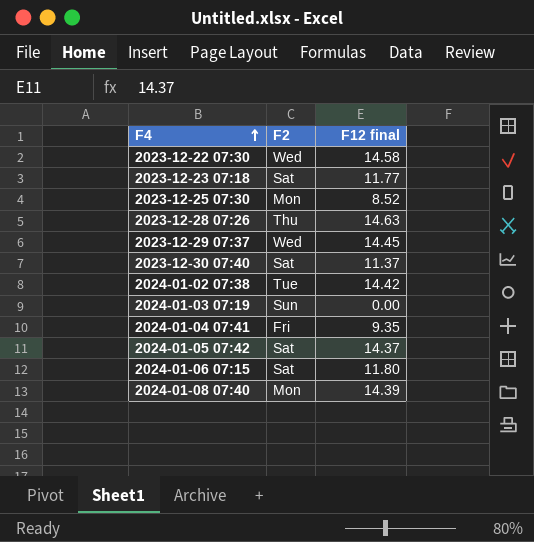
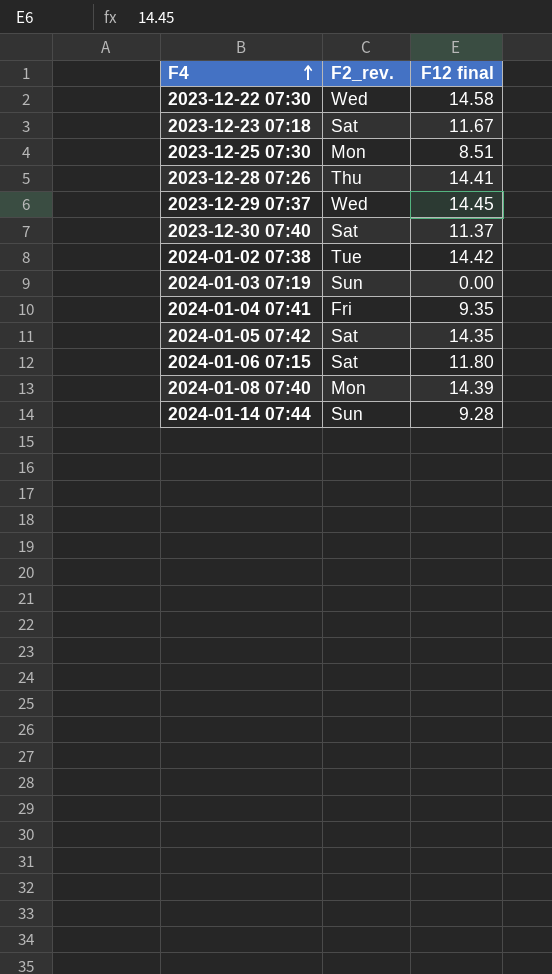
column name: F2 -> F2_rev.
2023-12-23 07:18 | F12 final: 11.77 -> 11.67
2023-12-25 07:30 | F12 final: 8.52 -> 8.51
2023-12-28 07:26 | F12 final: 14.63 -> 14.41
2024-01-05 07:42 | F12 final: 14.37 -> 14.35
row 2024-01-14 07:44: none -> Sun | 9.28

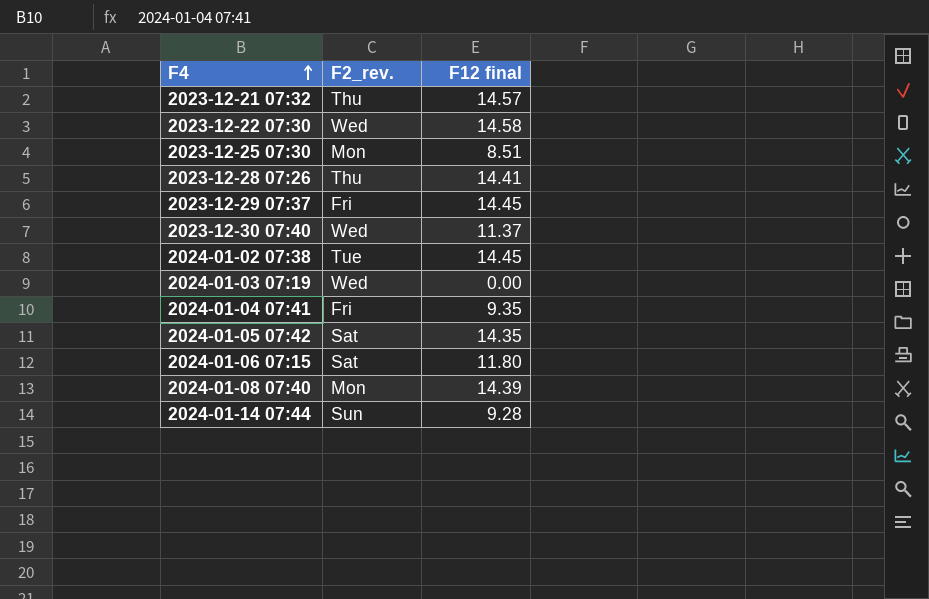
row 2023-12-23 07:18: Sat | 11.67 -> none
row 2023-12-21 07:32: none -> Thu | 14.57
2023-12-29 07:37 | F2_rev.: Wed -> Fri
2023-12-30 07:40 | F2_rev.: Sat -> Wed
2024-01-02 07:38 | F12 final: 14.42 -> 14.45
2024-01-03 07:19 | F2_rev.: Sun -> Wed

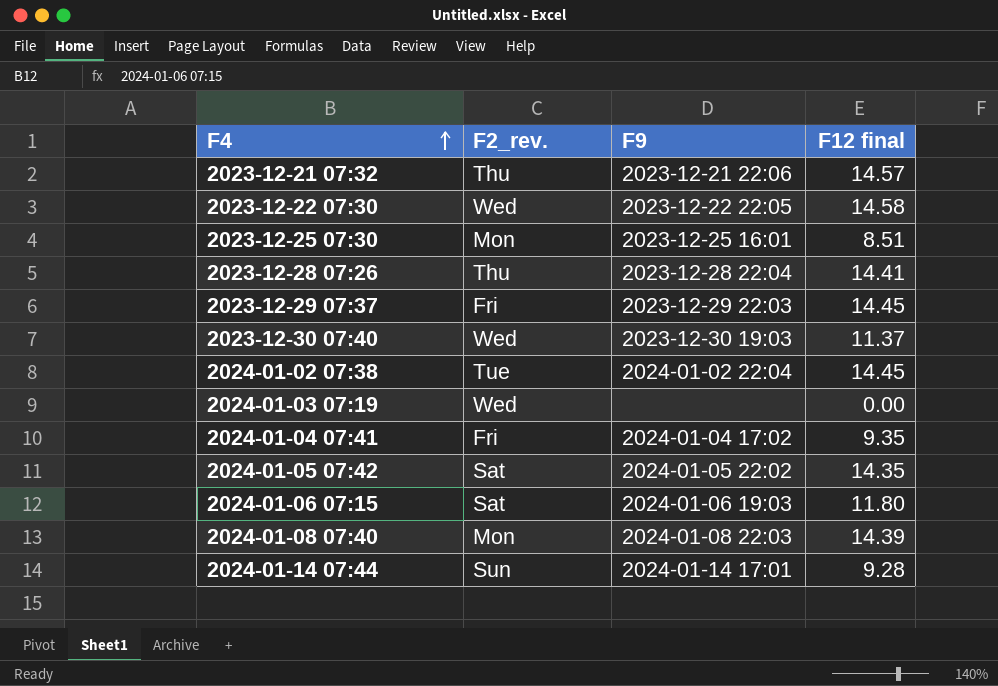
column F9 | position: none -> 3

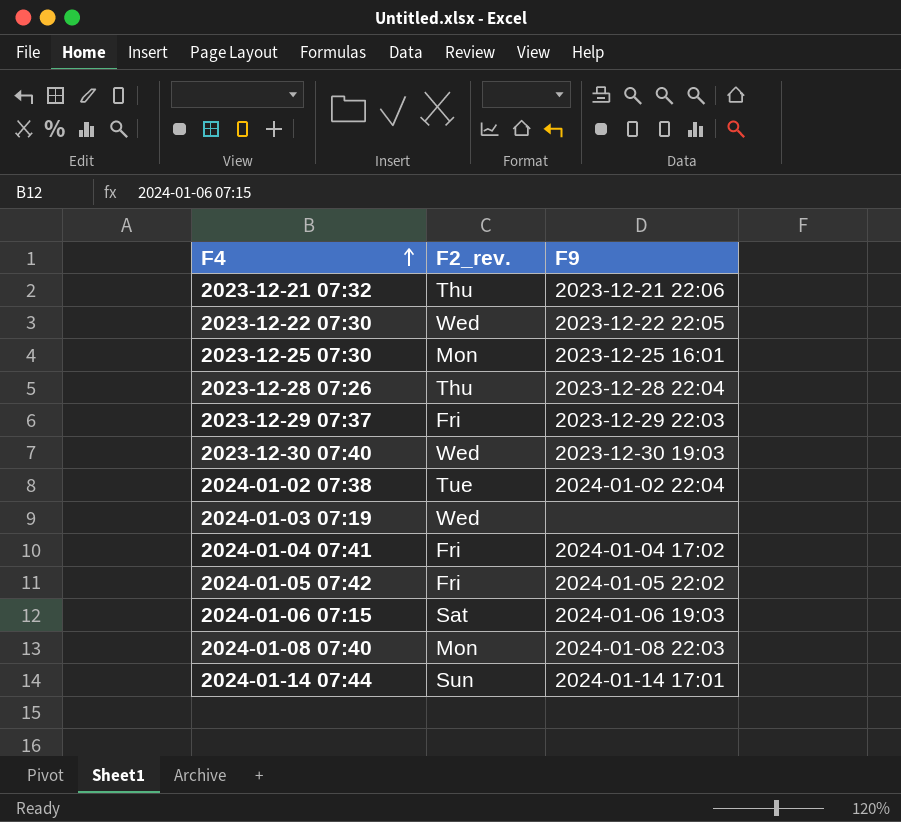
column F12 final | position: 4 -> none
2024-01-05 07:42 | F2_rev.: Sat -> Fri

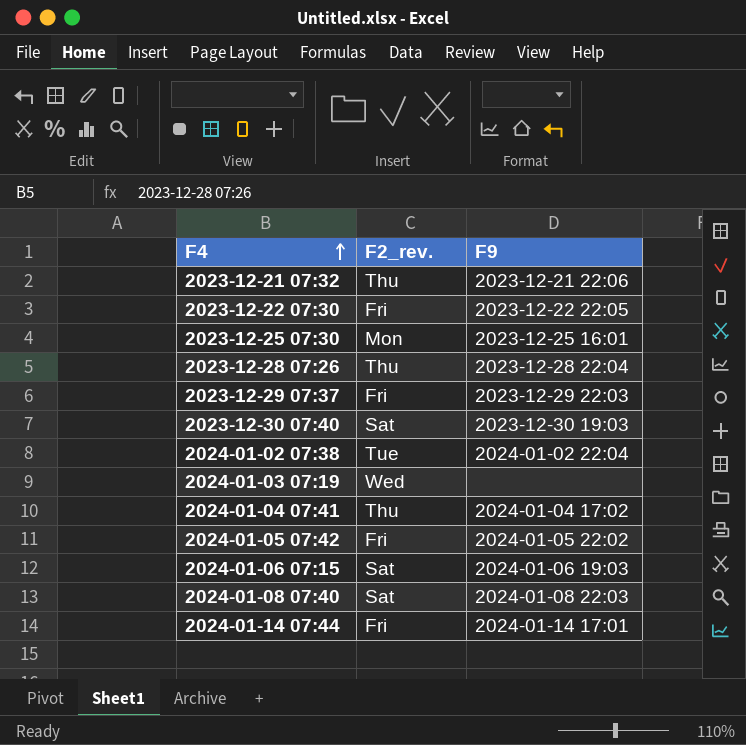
2023-12-22 07:30 | F2_rev.: Wed -> Fri
2023-12-30 07:40 | F2_rev.: Wed -> Sat
2024-01-04 07:41 | F2_rev.: Fri -> Thu
2024-01-08 07:40 | F2_rev.: Mon -> Sat
2024-01-14 07:44 | F2_rev.: Sun -> Fri

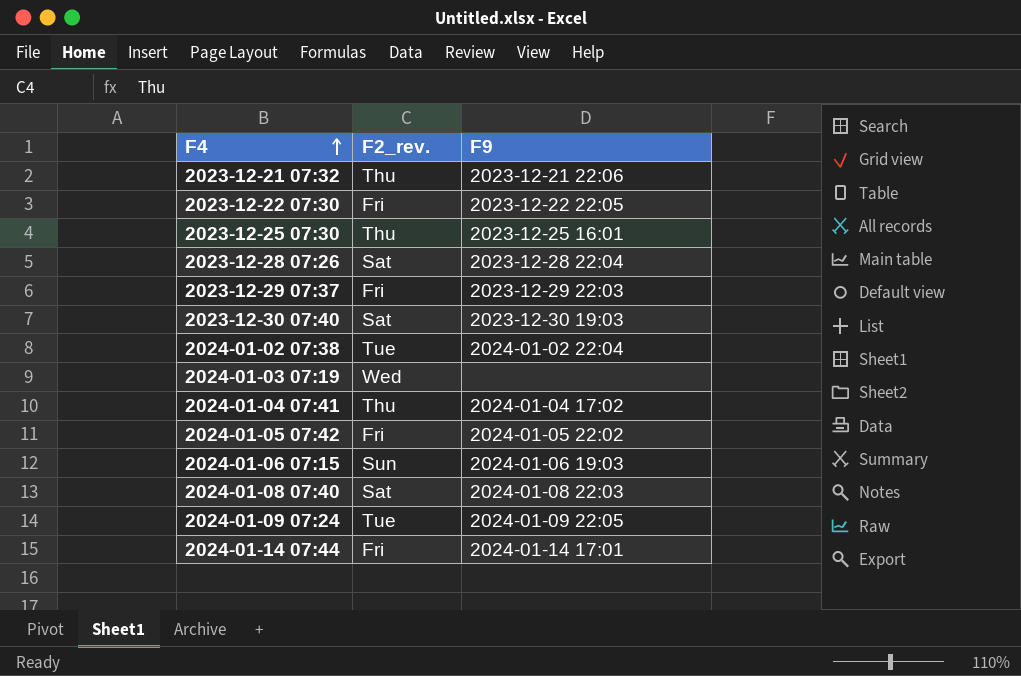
2023-12-25 07:30 | F2_rev.: Mon -> Thu
2023-12-28 07:26 | F2_rev.: Thu -> Sat
2024-01-06 07:15 | F2_rev.: Sat -> Sun
row 2024-01-09 07:24: none -> Tue | 2024-01-09 22:05

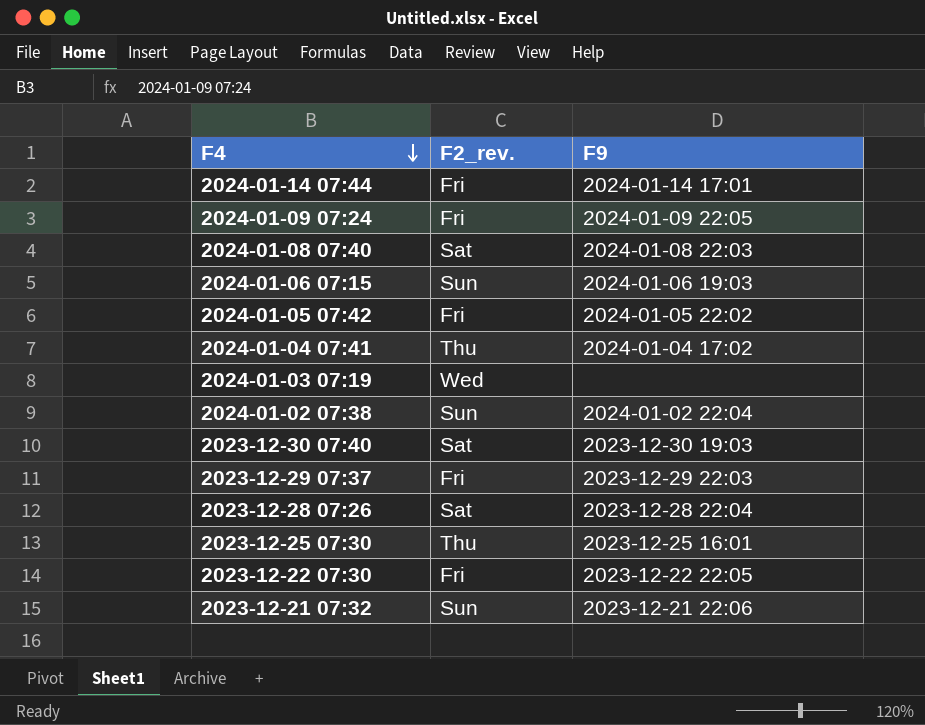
row order: F4 ascending -> F4 descending
2024-01-09 07:24 | F2_rev.: Tue -> Fri
2024-01-02 07:38 | F2_rev.: Tue -> Sun
2023-12-21 07:32 | F2_rev.: Thu -> Sun

